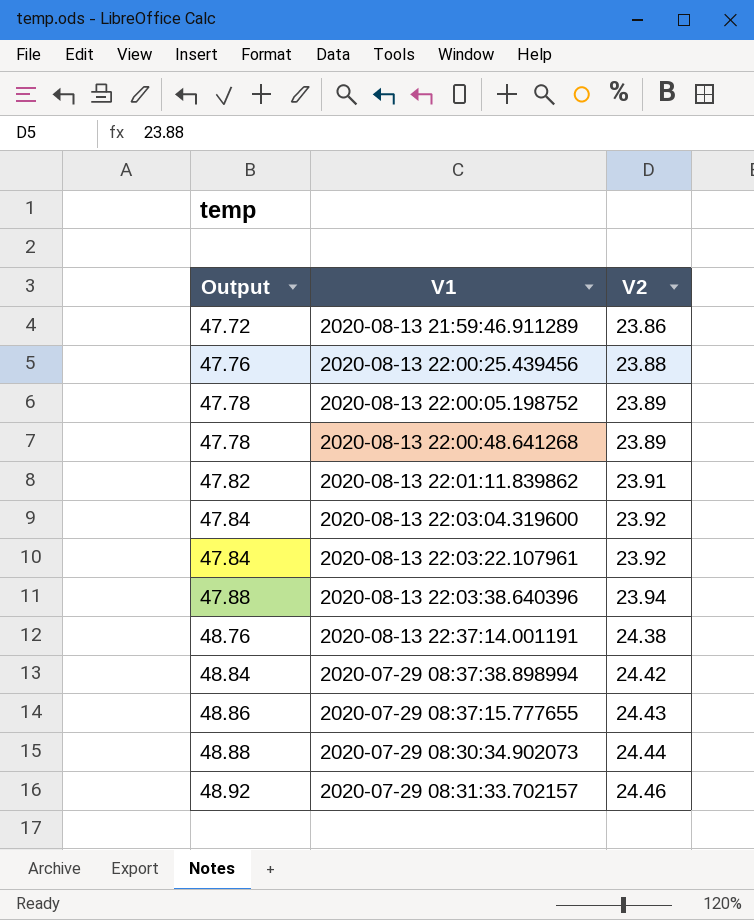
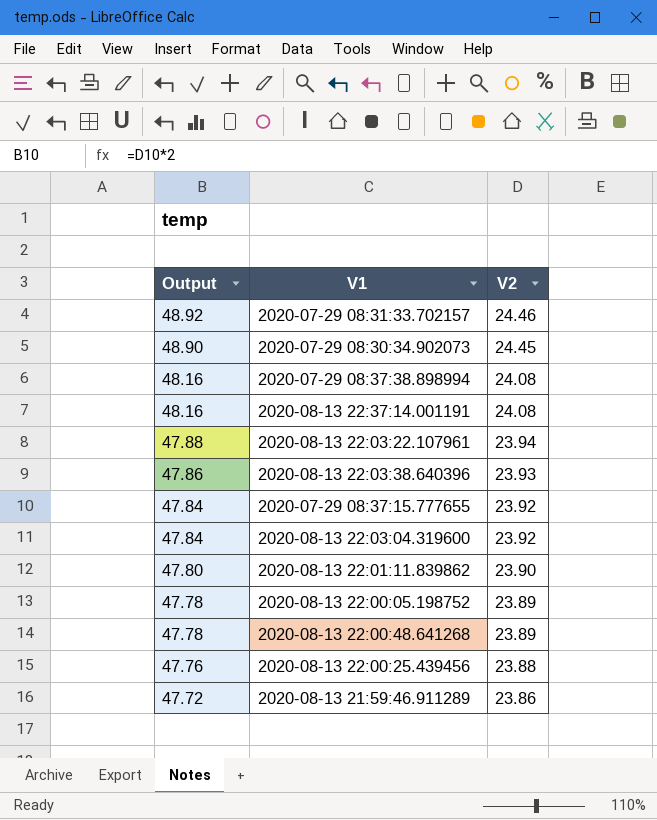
row order: Output ascending -> Output descending
2020-07-29 08:30:34.902073 | Output: 48.88 -> 48.90
2020-07-29 08:30:34.902073 | V2: 24.44 -> 24.45
2020-07-29 08:37:38.898994 | Output: 48.84 -> 48.16
2020-07-29 08:37:38.898994 | V2: 24.42 -> 24.08
2020-08-13 22:37:14.001191 | Output: 48.76 -> 48.16
2020-08-13 22:37:14.001191 | V2: 24.38 -> 24.08
2020-08-13 22:03:22.107961 | Output: 47.84 -> 47.88
2020-08-13 22:03:22.107961 | V2: 23.92 -> 23.94
2020-08-13 22:03:38.640396 | Output: 47.88 -> 47.86
2020-08-13 22:03:38.640396 | V2: 23.94 -> 23.93
2020-07-29 08:37:15.777655 | Output: 48.86 -> 47.84
2020-07-29 08:37:15.777655 | V2: 24.43 -> 23.92
2020-08-13 22:01:11.839862 | Output: 47.82 -> 47.80
2020-08-13 22:01:11.839862 | V2: 23.91 -> 23.90

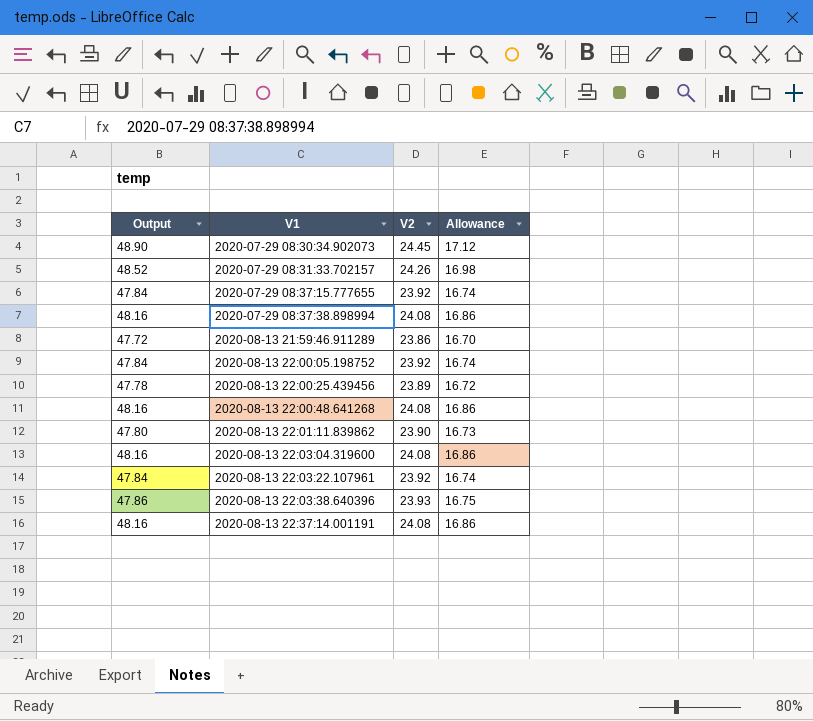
row order: Output descending -> V1 ascending
column Allowance | formula: none -> [V2] * 0.7
2020-07-29 08:31:33.702157 | Output: 48.92 -> 48.52
2020-07-29 08:31:33.702157 | V2: 24.46 -> 24.26
2020-08-13 22:00:05.198752 | Output: 47.78 -> 47.84
2020-08-13 22:00:05.198752 | V2: 23.89 -> 23.92
2020-08-13 22:00:25.439456 | Output: 47.76 -> 47.78
2020-08-13 22:00:25.439456 | V2: 23.88 -> 23.89
2020-08-13 22:00:48.641268 | Output: 47.78 -> 48.16
2020-08-13 22:00:48.641268 | V2: 23.89 -> 24.08
2020-08-13 22:03:04.319600 | Output: 47.84 -> 48.16
2020-08-13 22:03:04.319600 | V2: 23.92 -> 24.08
2020-08-13 22:03:22.107961 | Output: 47.88 -> 47.84
2020-08-13 22:03:22.107961 | V2: 23.94 -> 23.92

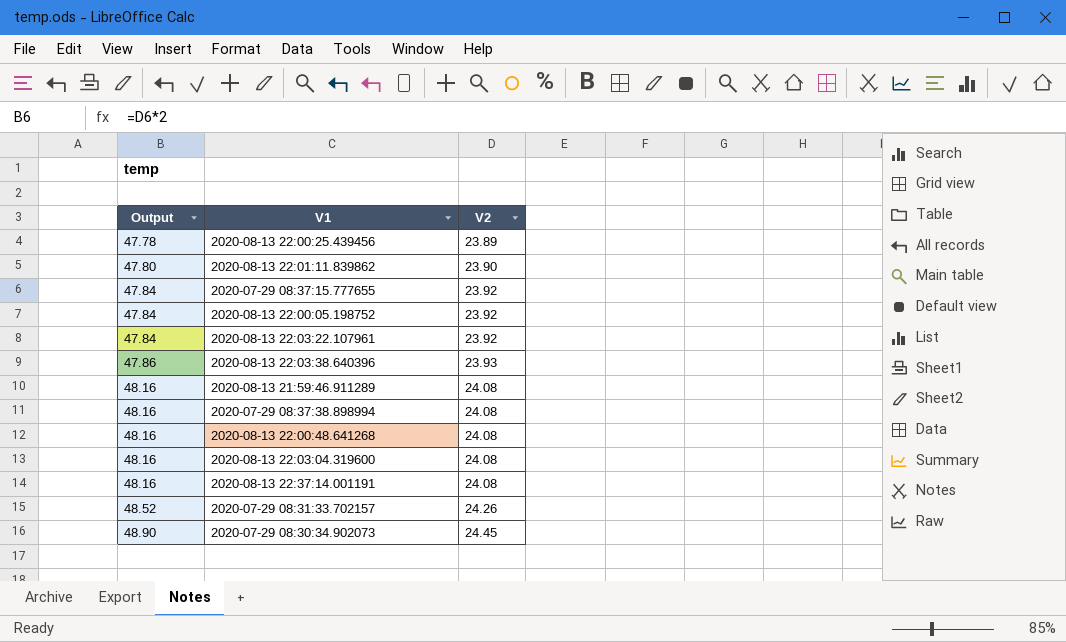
row order: V1 ascending -> Output ascending
column Allowance | formula: [V2] * 0.7 -> none
2020-08-13 21:59:46.911289 | Output: 47.72 -> 48.16
2020-08-13 21:59:46.911289 | V2: 23.86 -> 24.08

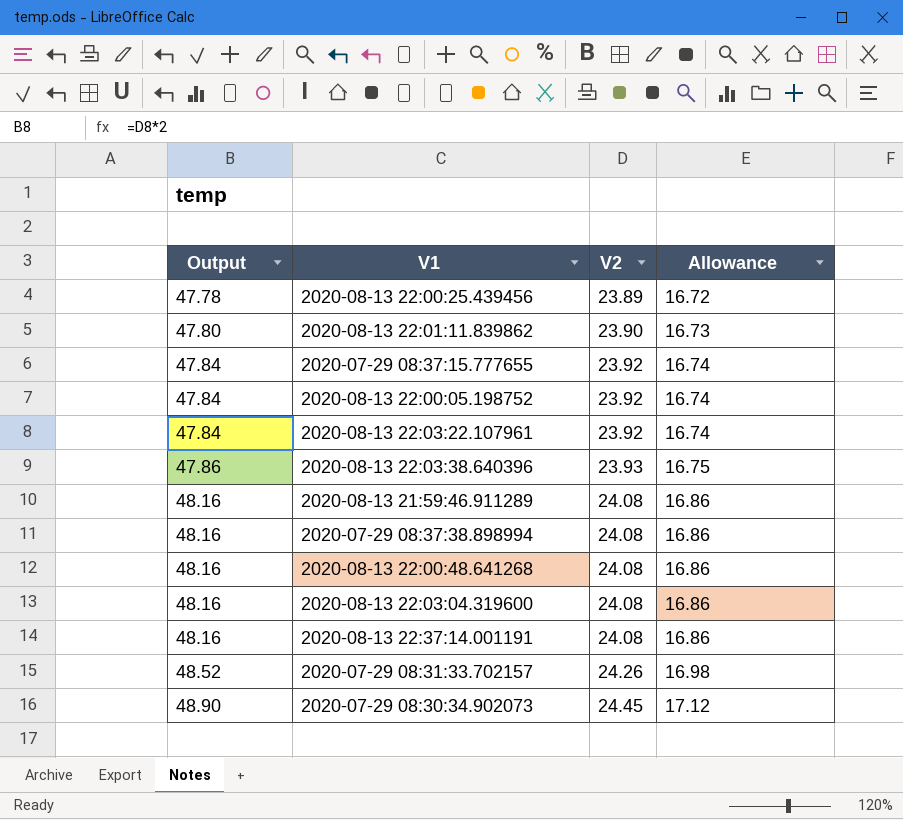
column Allowance | formula: none -> [V2] * 0.7

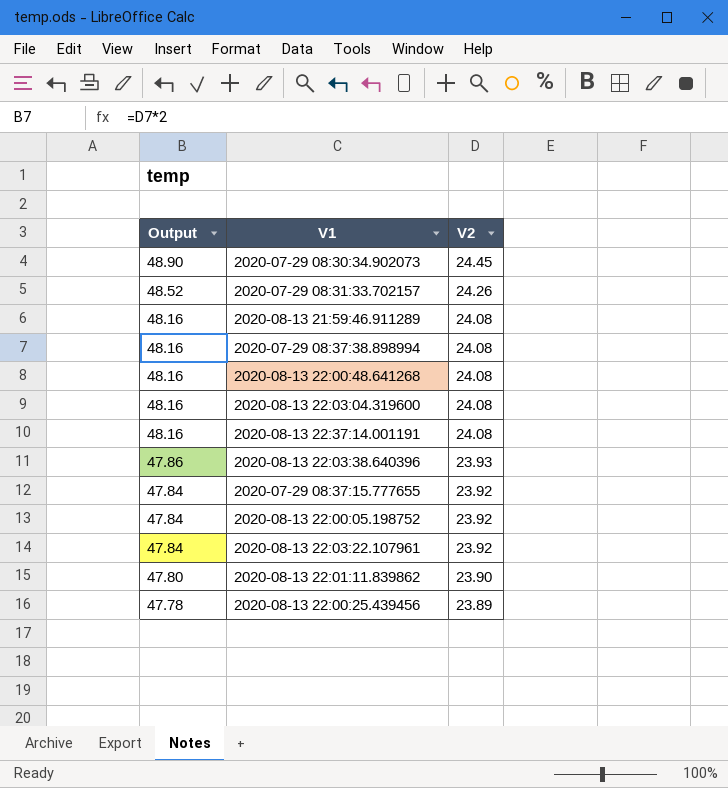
row order: Output ascending -> Output descending
column Allowance | formula: [V2] * 0.7 -> none

